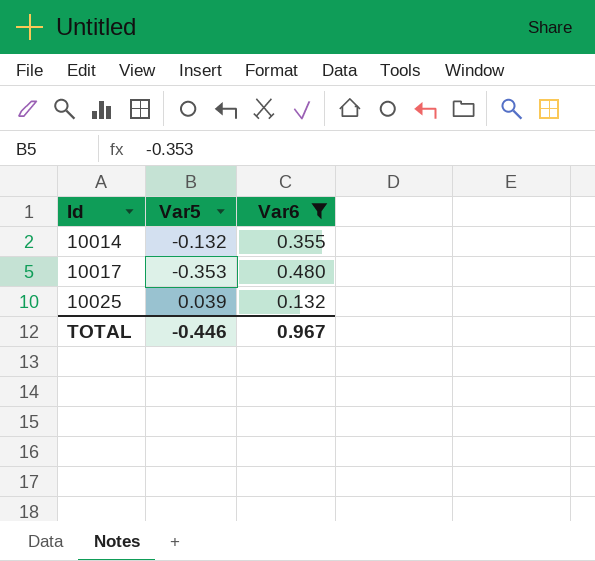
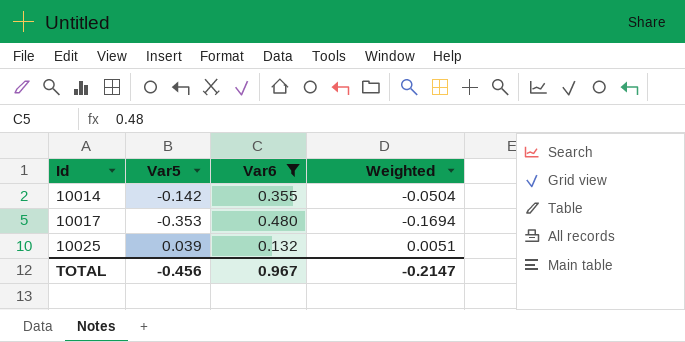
column Weighted | formula: none -> [Var5] * [Var6]
10014 | Var5: -0.132 -> -0.142
TOTAL | Var5: -0.446 -> -0.456

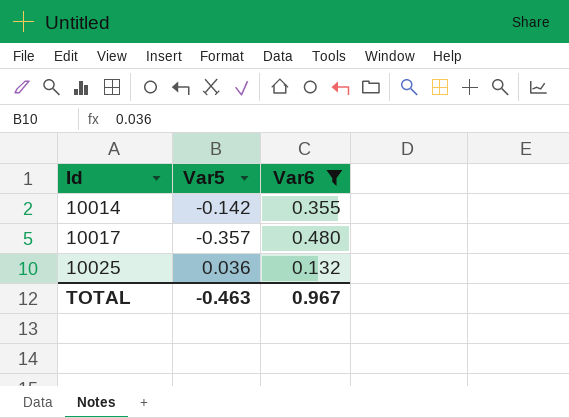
column Weighted | formula: [Var5] * [Var6] -> none
10017 | Var5: -0.353 -> -0.357
10025 | Var5: 0.039 -> 0.036
TOTAL | Var5: -0.456 -> -0.463

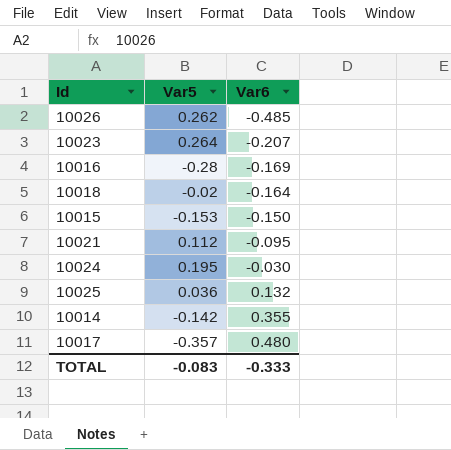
filter: Var6 >= 0.132 -> none
row order: Id ascending -> Var6 ascending
TOTAL | Var5: -0.463 -> -0.083
TOTAL | Var6: 0.967 -> -0.333

